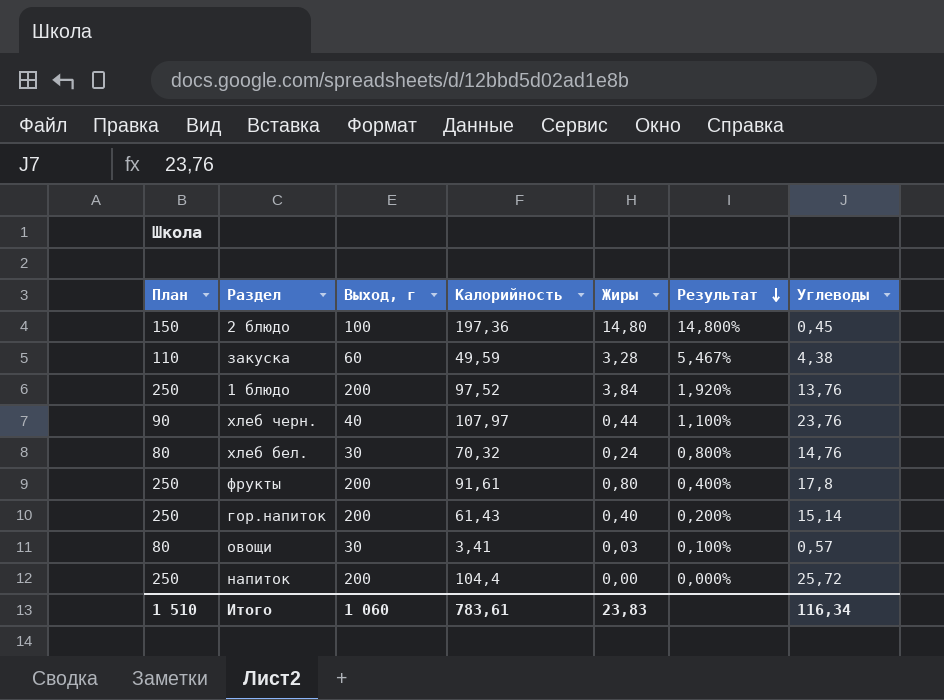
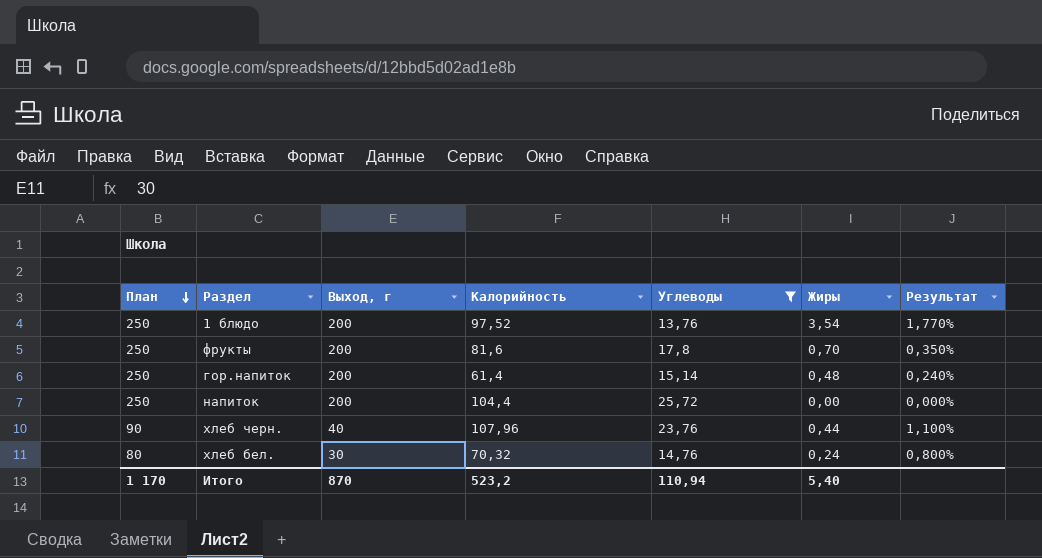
filter: none -> Углеводы >= 13,76
row order: Результат descending -> План descending
column Углеводы | position: 7 -> 5
1 блюдо | Жиры: 3,84 -> 3,54
1 блюдо | Результат: 1,920% -> 1,770%
фрукты | Калорийность: 91,61 -> 81,6
фрукты | Жиры: 0,80 -> 0,70
фрукты | Результат: 0,400% -> 0,350%
гор.напиток | Калорийность: 61,43 -> 61,4
гор.напиток | Жиры: 0,40 -> 0,48
гор.напиток | Результат: 0,200% -> 0,240%
хлеб черн. | Калорийность: 107,97 -> 107,96
Итого | План: 1 510 -> 1 170
Итого | Выход, г: 1 060 -> 870
Итого | Калорийность: 783,61 -> 523,2
Итого | Углеводы: 116,34 -> 110,94
Итого | Жиры: 23,83 -> 5,40

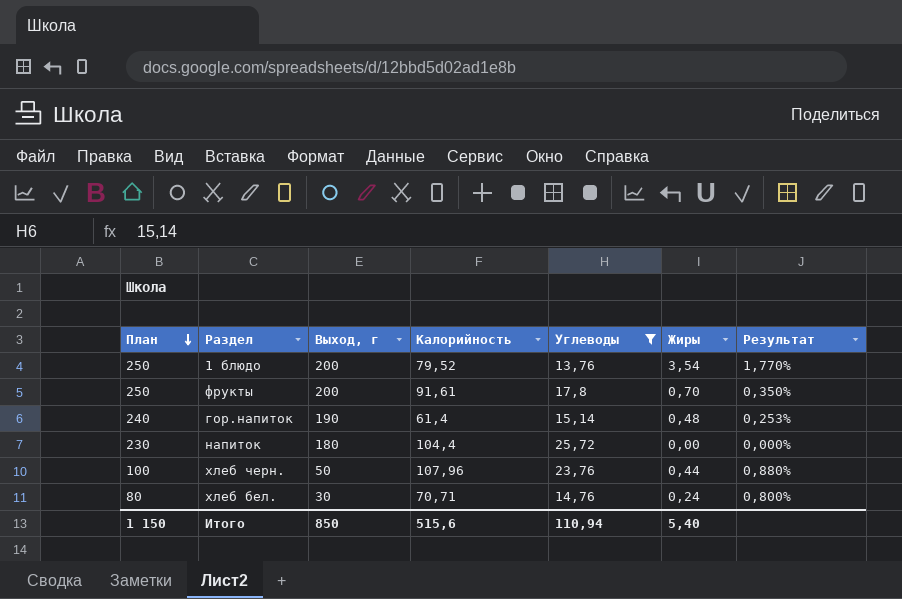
1 блюдо | Калорийность: 97,52 -> 79,52
фрукты | Калорийность: 81,6 -> 91,61
гор.напиток | План: 250 -> 240
гор.напиток | Выход, г: 200 -> 190
гор.напиток | Результат: 0,240% -> 0,253%
напиток | План: 250 -> 230
напиток | Выход, г: 200 -> 180
хлеб черн. | План: 90 -> 100
хлеб черн. | Выход, г: 40 -> 50
хлеб черн. | Результат: 1,100% -> 0,880%
хлеб бел. | Калорийность: 70,32 -> 70,71
Итого | План: 1 170 -> 1 150
Итого | Выход, г: 870 -> 850
Итого | Калорийность: 523,2 -> 515,6

